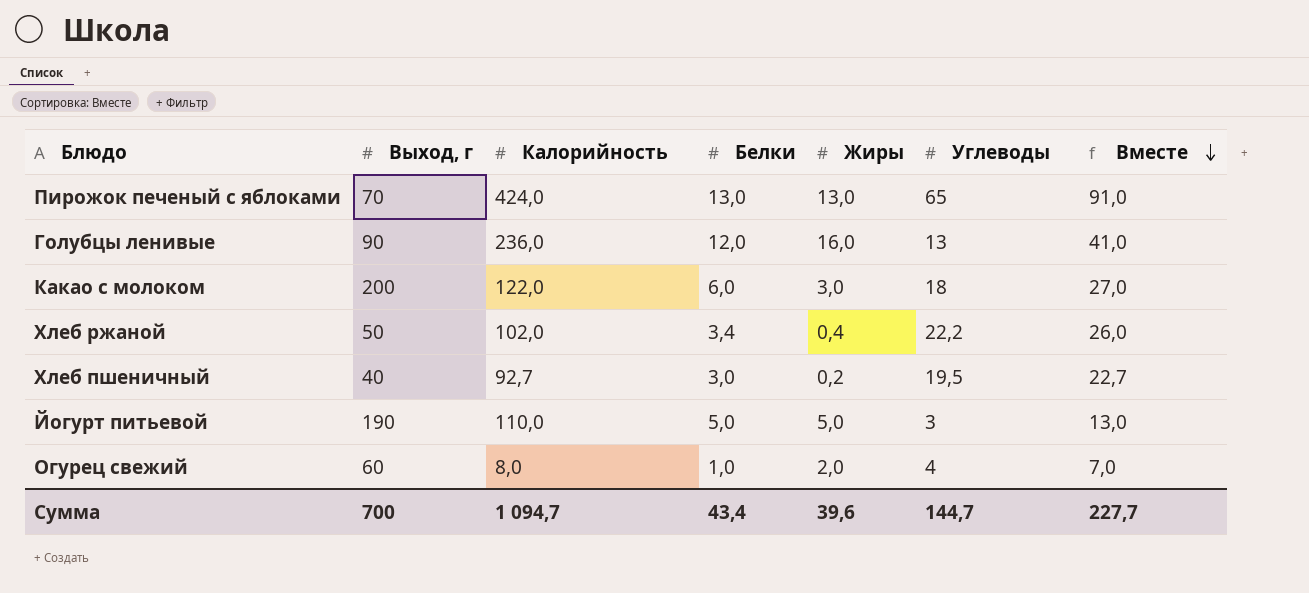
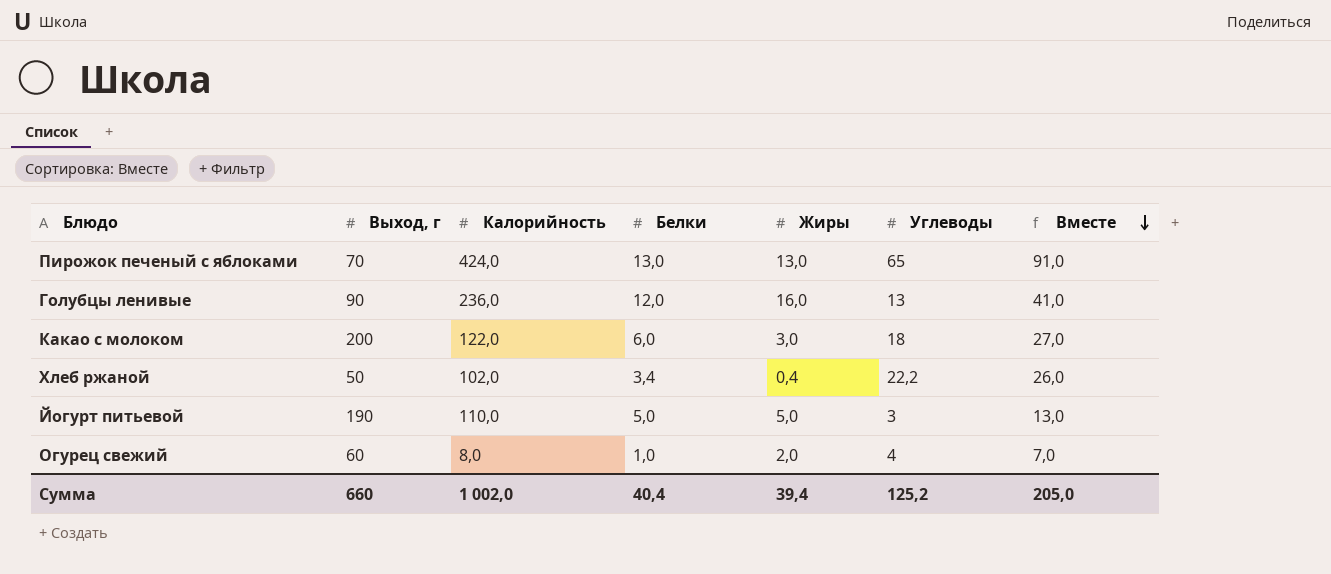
row Хлеб пшеничный: 40 | 92,7 | 3,0 | 0,2 | 19,5 | 22,7 -> none
Сумма | Выход, г: 700 -> 660
Сумма | Калорийность: 1 094,7 -> 1 002,0
Сумма | Белки: 43,4 -> 40,4
Сумма | Жиры: 39,6 -> 39,4
Сумма | Углеводы: 144,7 -> 125,2
Сумма | Вместе: 227,7 -> 205,0

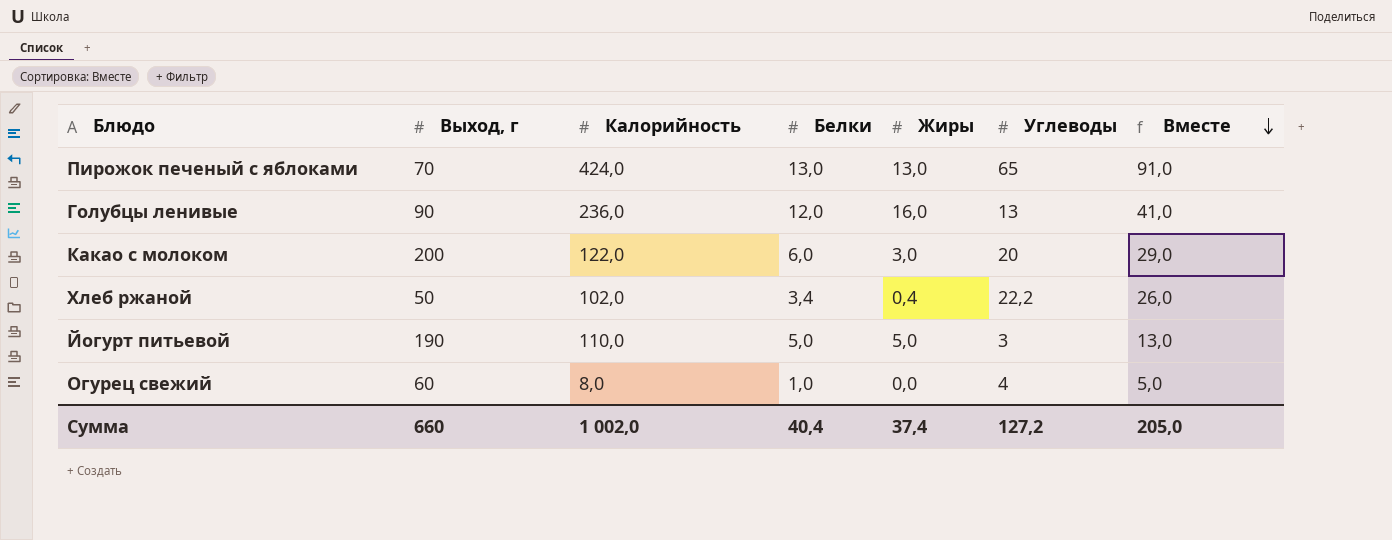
Какао с молоком | Углеводы: 18 -> 20
Какао с молоком | Вместе: 27,0 -> 29,0
Огурец свежий | Жиры: 2,0 -> 0,0
Огурец свежий | Вместе: 7,0 -> 5,0
Сумма | Жиры: 39,4 -> 37,4
Сумма | Углеводы: 125,2 -> 127,2

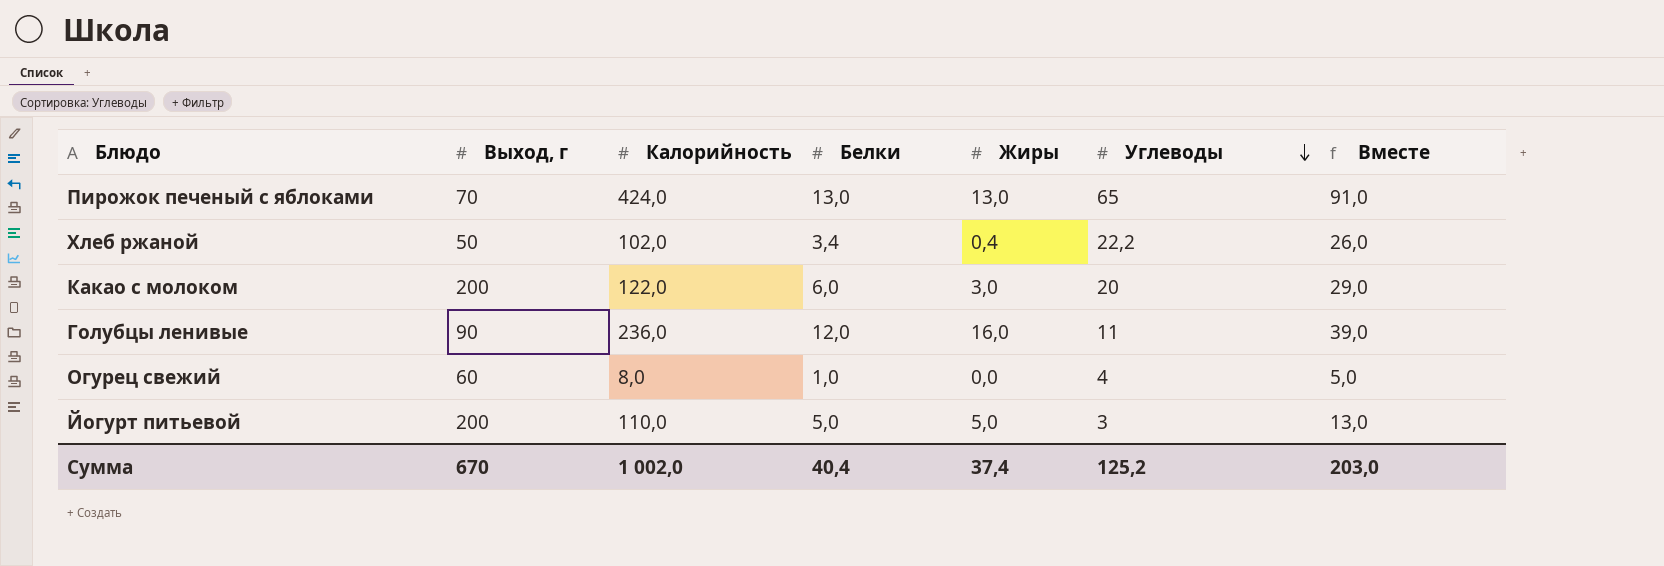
row order: Вместе descending -> Углеводы descending
Голубцы ленивые | Углеводы: 13 -> 11
Голубцы ленивые | Вместе: 41,0 -> 39,0
Йогурт питьевой | Выход, г: 190 -> 200
Сумма | Выход, г: 660 -> 670
Сумма | Углеводы: 127,2 -> 125,2
Сумма | Вместе: 205,0 -> 203,0

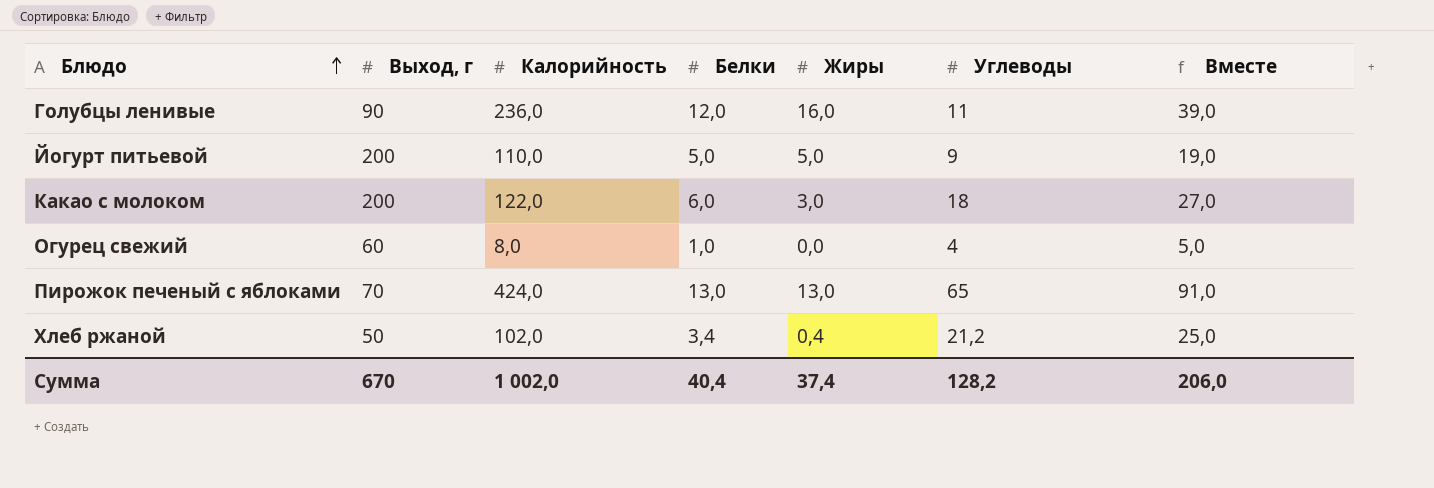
row order: Углеводы descending -> Блюдо ascending
Йогурт питьевой | Углеводы: 3 -> 9
Йогурт питьевой | Вместе: 13,0 -> 19,0
Какао с молоком | Углеводы: 20 -> 18
Какао с молоком | Вместе: 29,0 -> 27,0
Хлеб ржаной | Углеводы: 22,2 -> 21,2
Хлеб ржаной | Вместе: 26,0 -> 25,0
Сумма | Углеводы: 125,2 -> 128,2
Сумма | Вместе: 203,0 -> 206,0

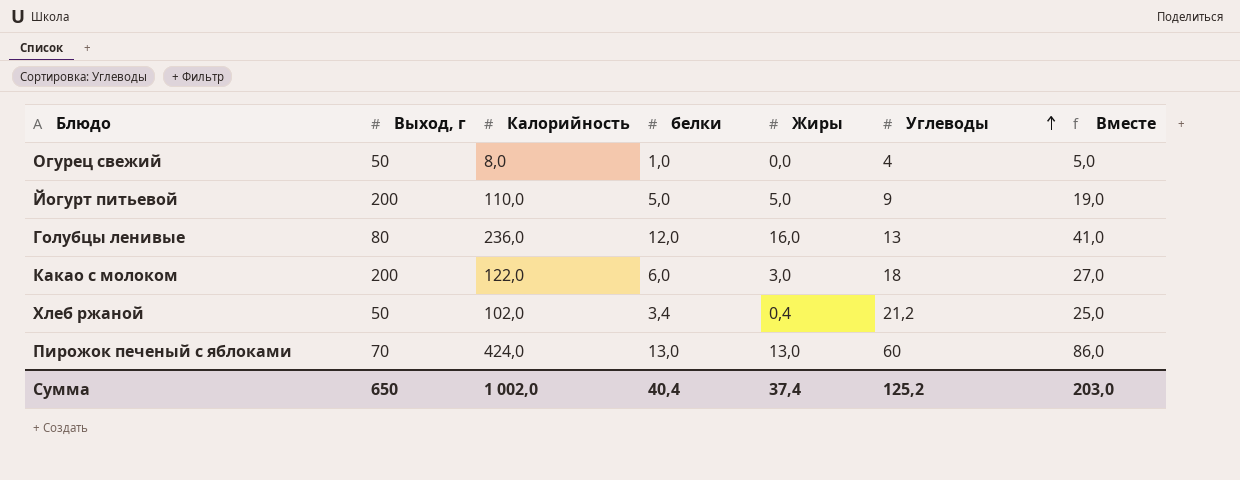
row order: Блюдо ascending -> Углеводы ascending
column name: Белки -> белки
Огурец свежий | Выход, г: 60 -> 50
Голубцы ленивые | Выход, г: 90 -> 80
Голубцы ленивые | Углеводы: 11 -> 13
Голубцы ленивые | Вместе: 39,0 -> 41,0
Пирожок печеный с яблоками | Углеводы: 65 -> 60
Пирожок печеный с яблоками | Вместе: 91,0 -> 86,0
Сумма | Выход, г: 670 -> 650
Сумма | Углеводы: 128,2 -> 125,2
Сумма | Вместе: 206,0 -> 203,0

